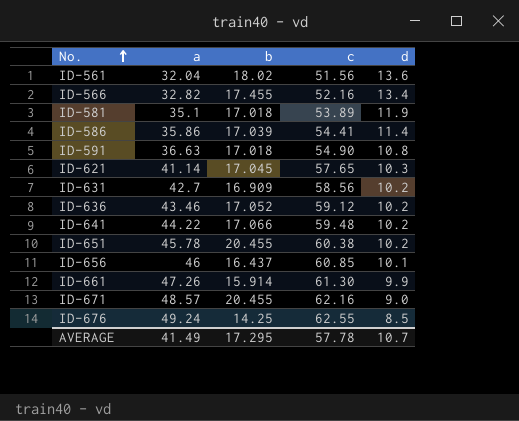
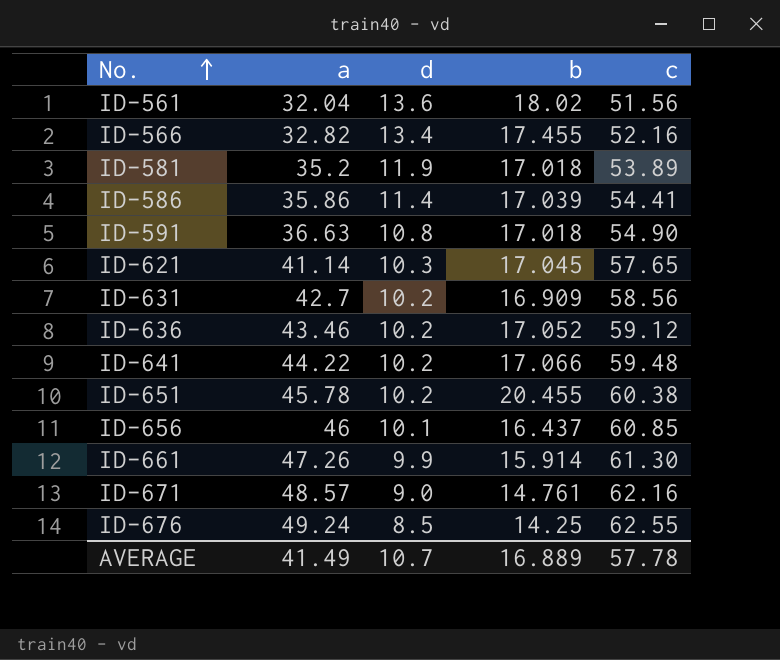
column d | position: 5 -> 3
ID-581 | a: 35.1 -> 35.2
ID-671 | b: 20.455 -> 14.761
AVERAGE | b: 17.295 -> 16.889

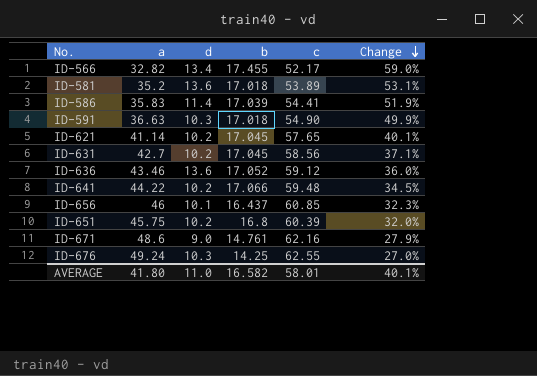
row order: No. ascending -> Change descending
column Change | formula: none -> ([c] - [a]) / [a]
row ID-561: 32.04 | 13.6 | 18.02 | 51.56 -> none
row ID-661: 47.26 | 9.9 | 15.914 | 61.30 -> none
ID-566 | c: 52.16 -> 52.17
ID-581 | d: 11.9 -> 13.6
ID-586 | a: 35.86 -> 35.83
ID-591 | d: 10.8 -> 10.3
ID-621 | d: 10.3 -> 10.2
ID-631 | b: 16.909 -> 17.045
ID-636 | d: 10.2 -> 13.6
ID-651 | a: 45.78 -> 45.75
ID-651 | b: 20.455 -> 16.8
ID-651 | c: 60.38 -> 60.39
ID-671 | a: 48.57 -> 48.6
ID-676 | d: 8.5 -> 10.3
AVERAGE | a: 41.49 -> 41.80
AVERAGE | d: 10.7 -> 11.0
AVERAGE | b: 16.889 -> 16.582
AVERAGE | c: 57.78 -> 58.01

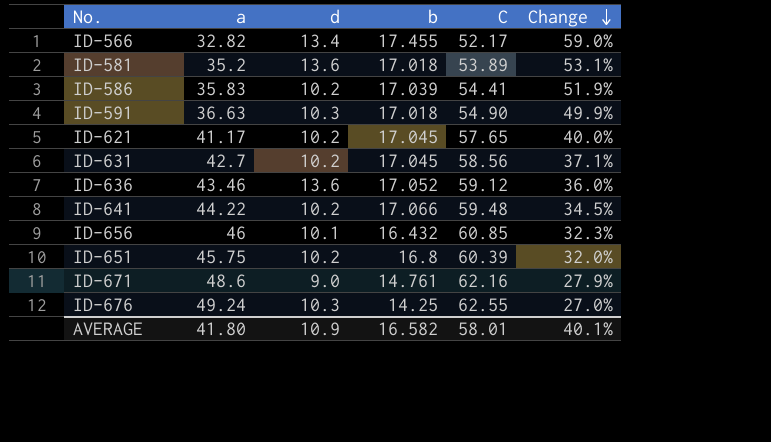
column name: c -> C
ID-586 | d: 11.4 -> 10.2
ID-621 | a: 41.14 -> 41.17
ID-621 | Change: 40.1% -> 40.0%
ID-656 | b: 16.437 -> 16.432
AVERAGE | d: 11.0 -> 10.9

